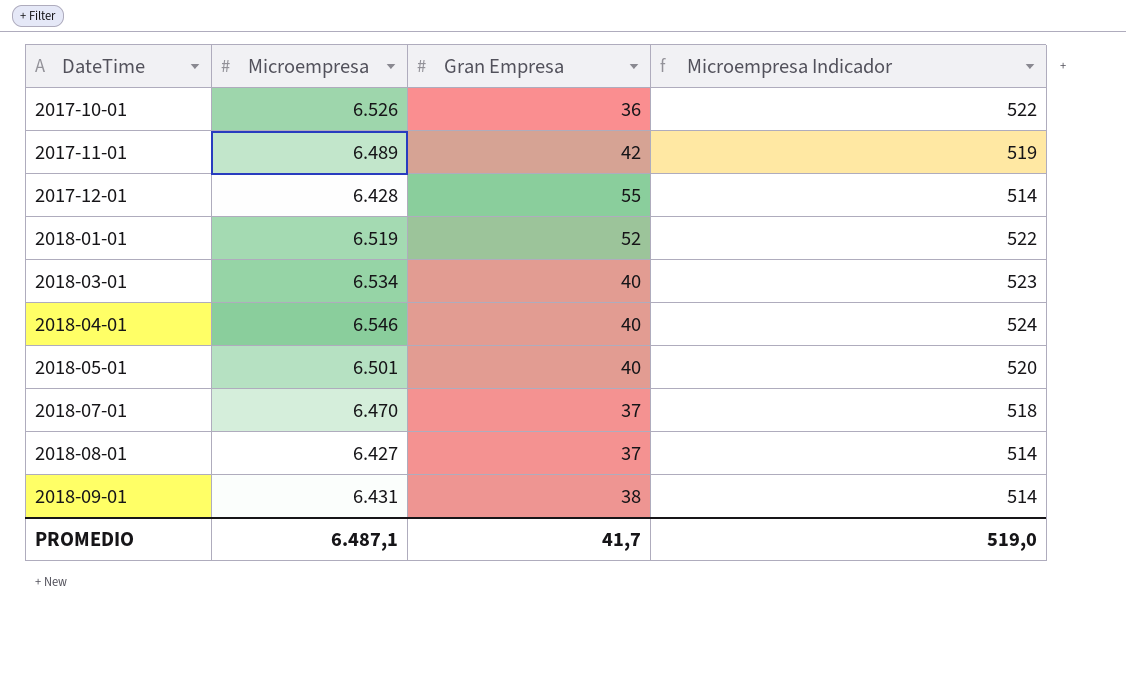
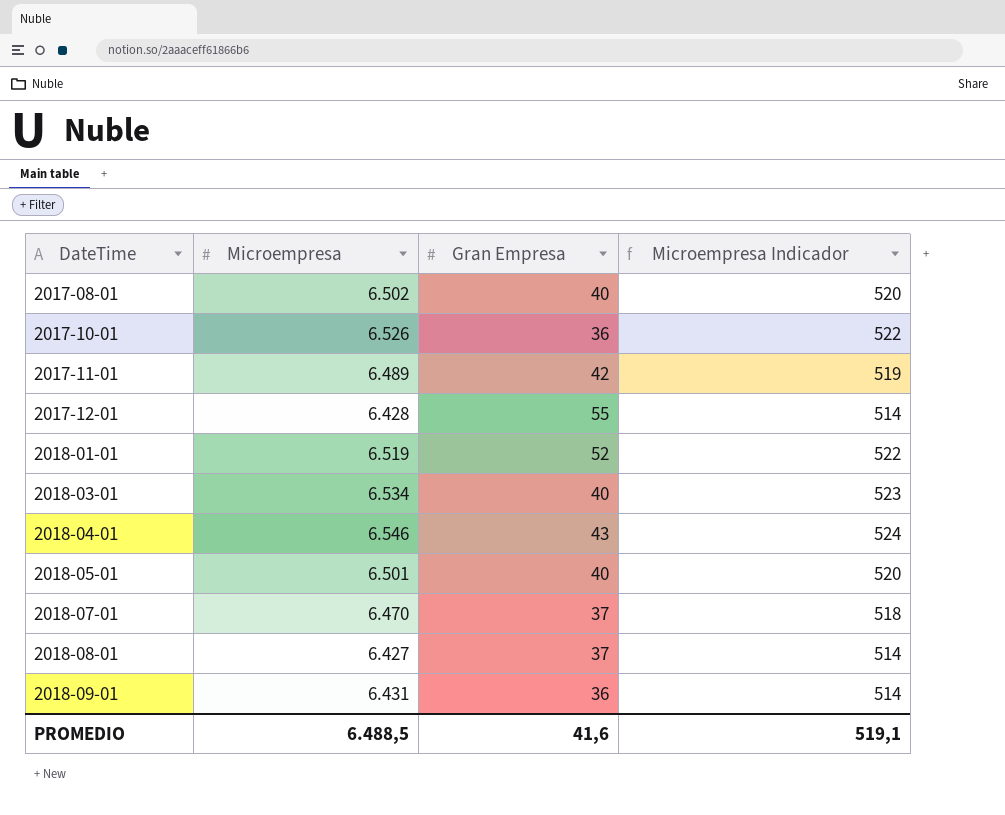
row 2017-08-01: none -> 6.502 | 40 | 520
2018-04-01 | Gran Empresa: 40 -> 43
2018-09-01 | Gran Empresa: 38 -> 36
PROMEDIO | Microempresa: 6.487,1 -> 6.488,5
PROMEDIO | Gran Empresa: 41,7 -> 41,6
PROMEDIO | Microempresa Indicador: 519,0 -> 519,1

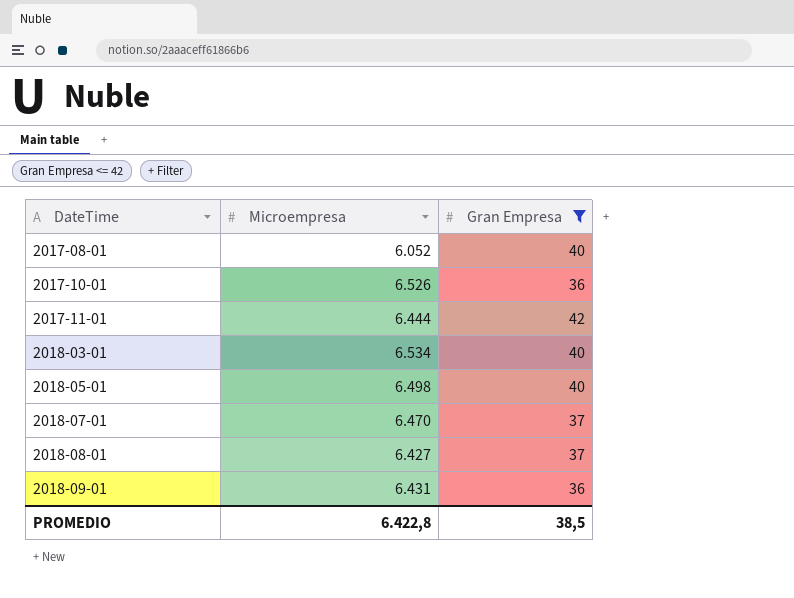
filter: none -> Gran Empresa <= 42
column Microempresa Indicador | formula: [Microempresa] * 0,08 -> none
2017-08-01 | Microempresa: 6.502 -> 6.052
2017-11-01 | Microempresa: 6.489 -> 6.444
2018-05-01 | Microempresa: 6.501 -> 6.498
PROMEDIO | Microempresa: 6.488,5 -> 6.422,8
PROMEDIO | Gran Empresa: 41,6 -> 38,5

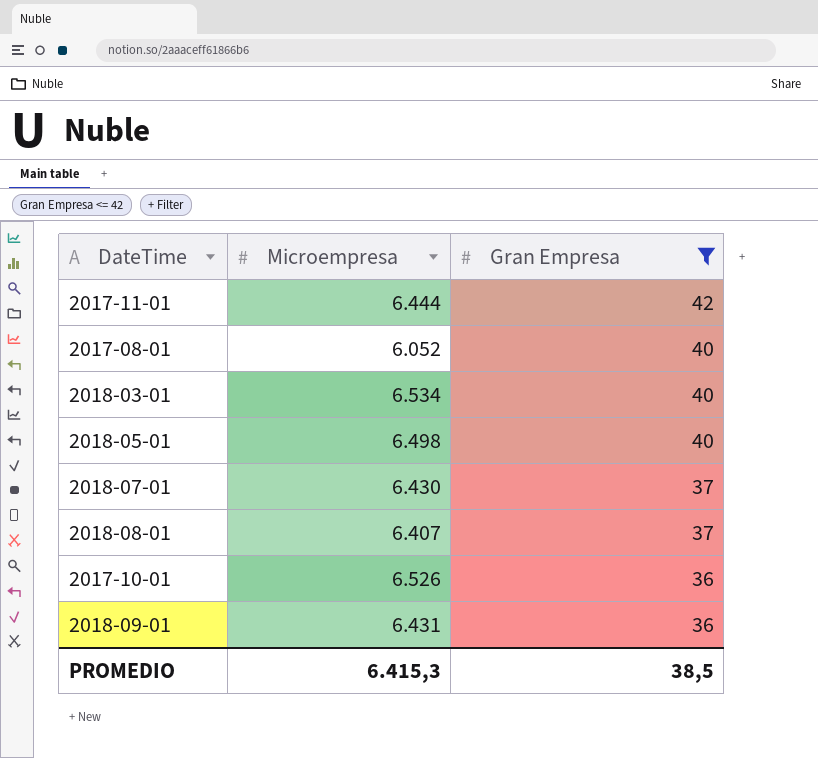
row order: DateTime ascending -> Gran Empresa descending
2018-07-01 | Microempresa: 6.470 -> 6.430
2018-08-01 | Microempresa: 6.427 -> 6.407
PROMEDIO | Microempresa: 6.422,8 -> 6.415,3

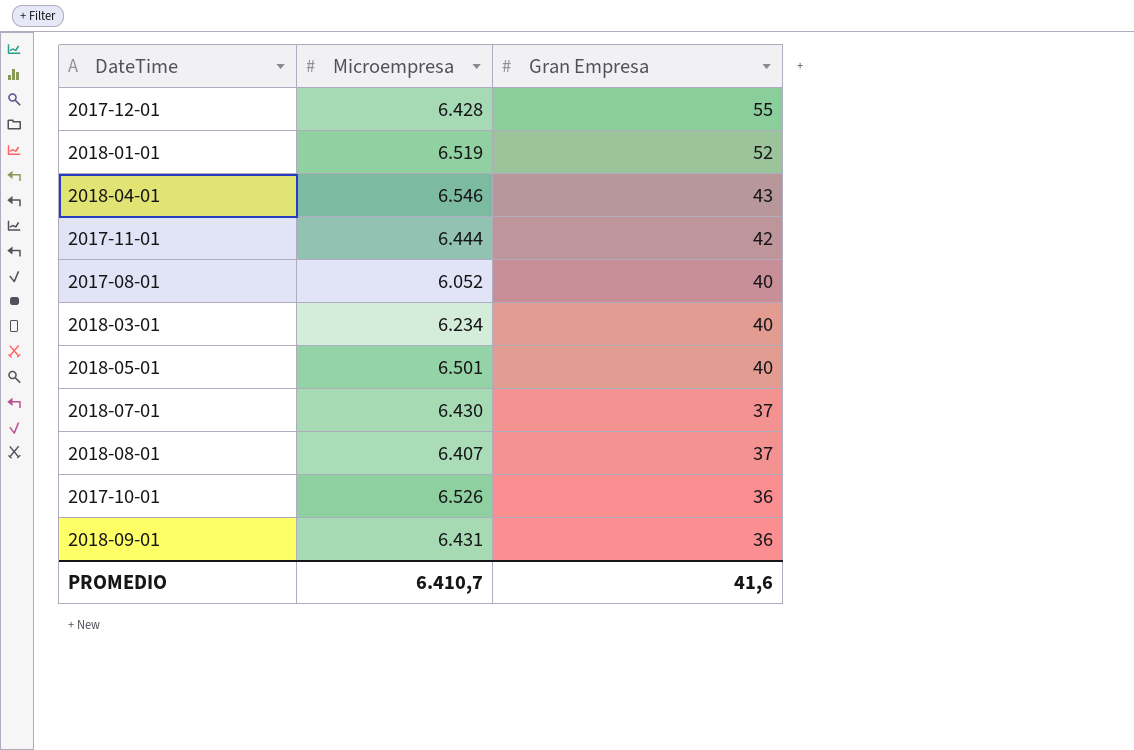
filter: Gran Empresa <= 42 -> none
2018-03-01 | Microempresa: 6.534 -> 6.234
2018-05-01 | Microempresa: 6.498 -> 6.501
PROMEDIO | Microempresa: 6.415,3 -> 6.410,7
PROMEDIO | Gran Empresa: 38,5 -> 41,6

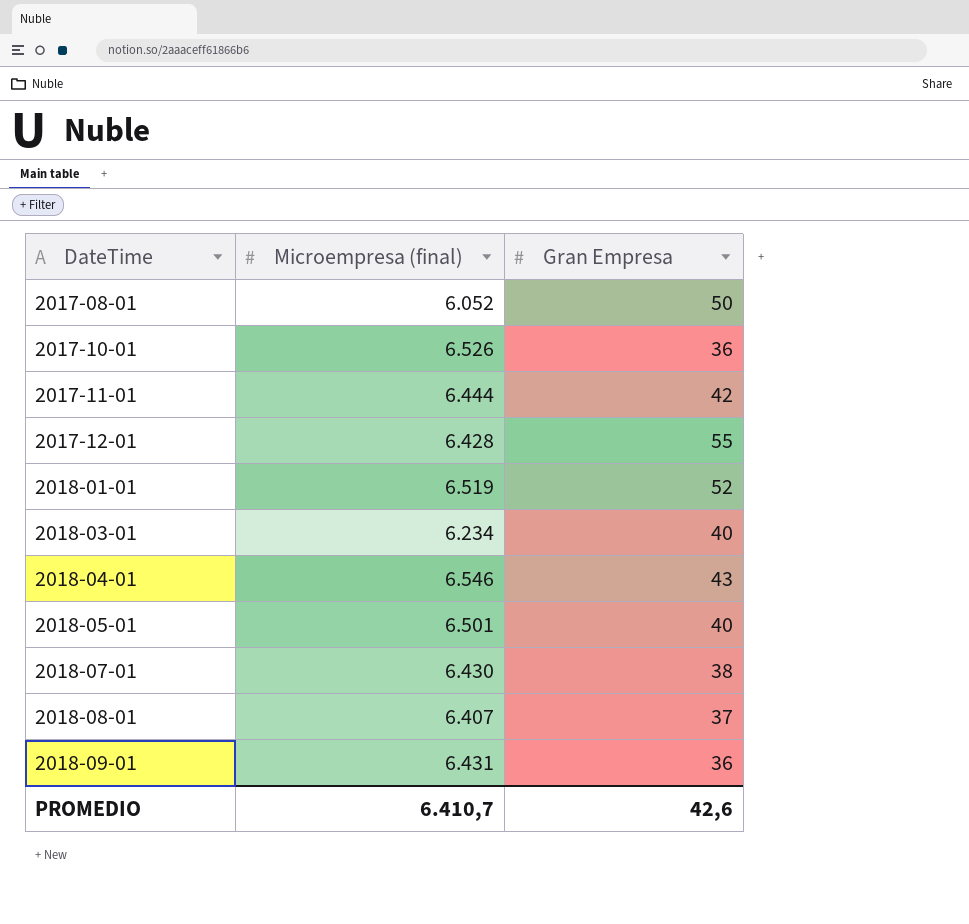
row order: Gran Empresa descending -> DateTime ascending
column name: Microempresa -> Microempresa (final)
2017-08-01 | Gran Empresa: 40 -> 50
2018-07-01 | Gran Empresa: 37 -> 38
PROMEDIO | Gran Empresa: 41,6 -> 42,6

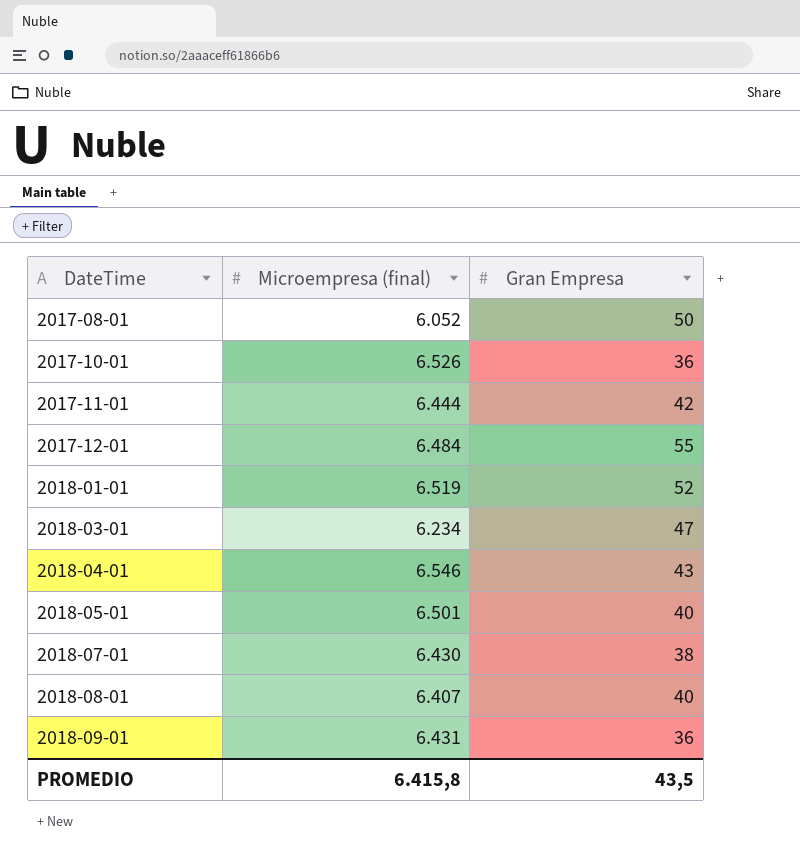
2017-12-01 | Microempresa (final): 6.428 -> 6.484
2018-03-01 | Gran Empresa: 40 -> 47
2018-08-01 | Gran Empresa: 37 -> 40
PROMEDIO | Microempresa (final): 6.410,7 -> 6.415,8
PROMEDIO | Gran Empresa: 42,6 -> 43,5

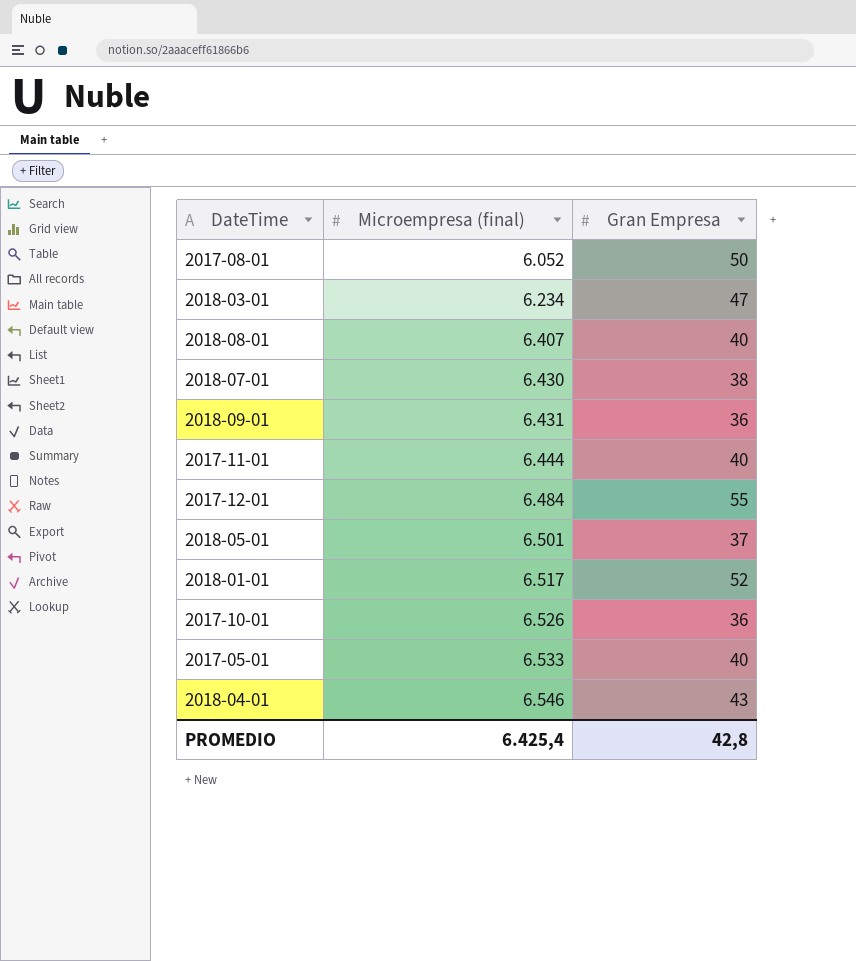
row order: DateTime ascending -> Microempresa (final) ascending
2017-11-01 | Gran Empresa: 42 -> 40
2018-05-01 | Gran Empresa: 40 -> 37
2018-01-01 | Microempresa (final): 6.519 -> 6.517
row 2017-05-01: none -> 6.533 | 40
PROMEDIO | Microempresa (final): 6.415,8 -> 6.425,4
PROMEDIO | Gran Empresa: 43,5 -> 42,8

